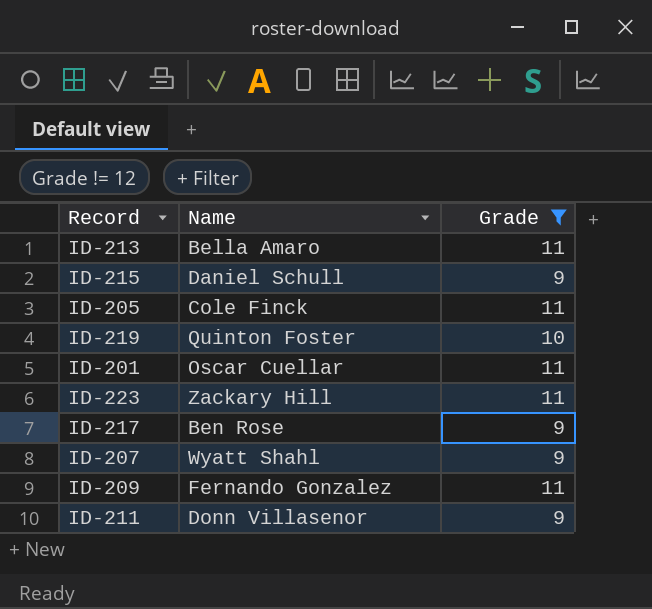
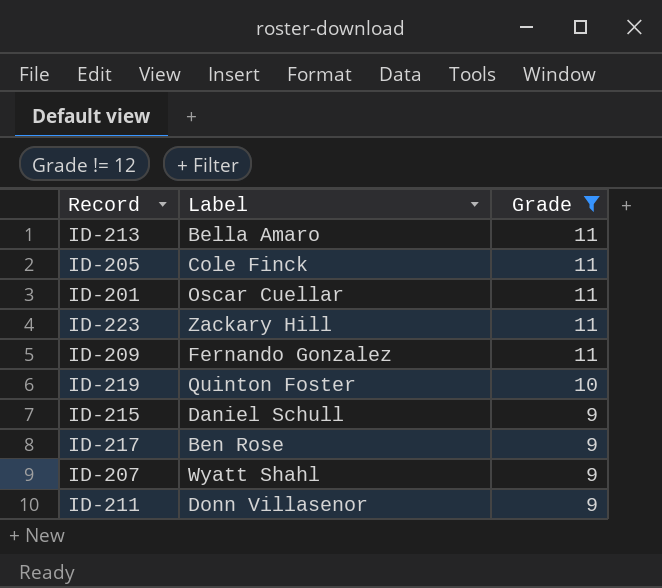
row order: none -> Grade descending
column name: Name -> Label

